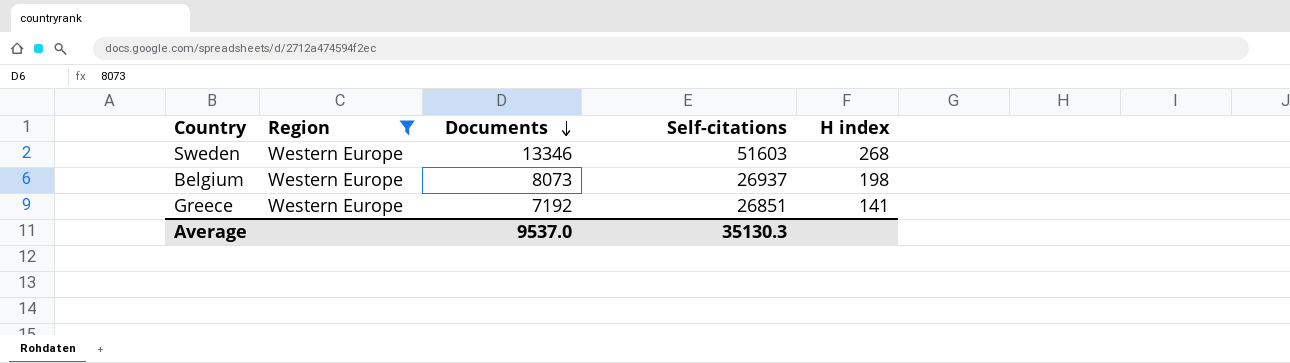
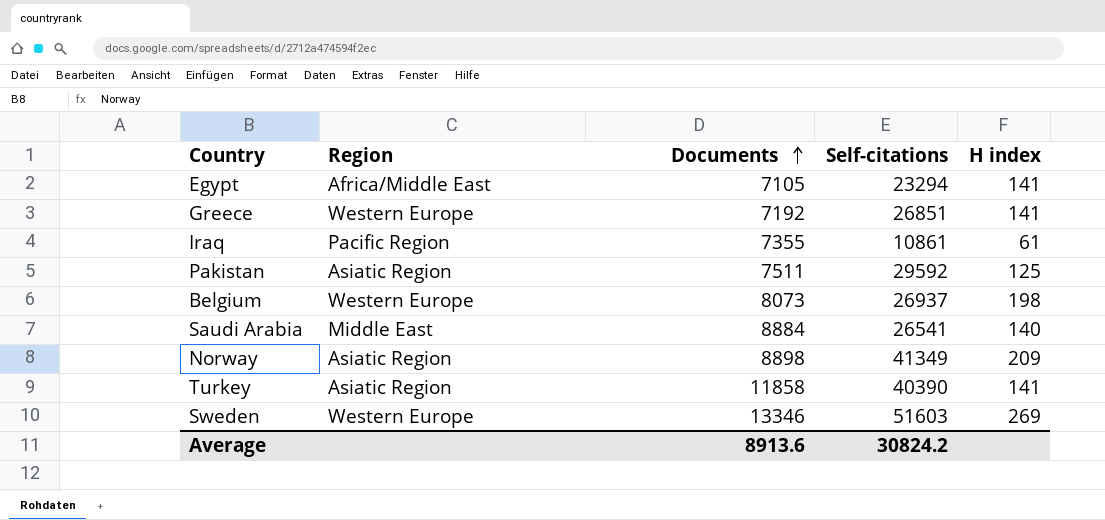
filter: Region = Western Europe -> none
row order: Documents descending -> Documents ascending
Sweden | H index: 268 -> 269
Average | Documents: 9537.0 -> 8913.6
Average | Self-citations: 35130.3 -> 30824.2

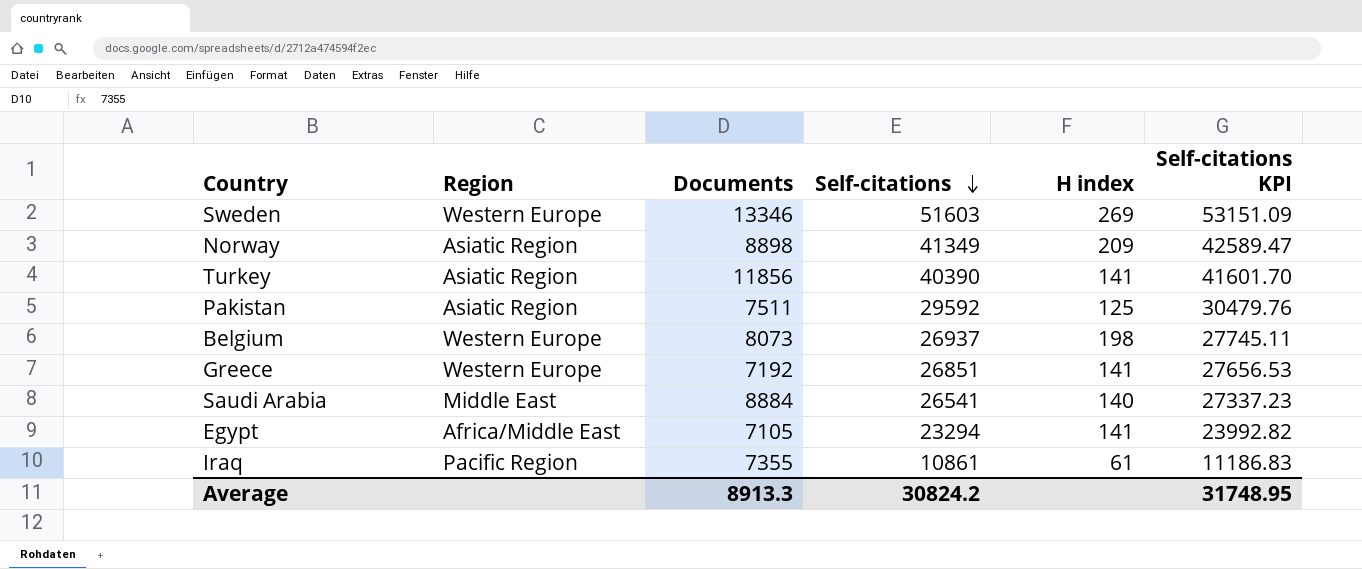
row order: Documents ascending -> Self-citations descending
column Self-citations KPI | formula: none -> [Self-citations] * 1.03
Turkey | Documents: 11858 -> 11856
Average | Documents: 8913.6 -> 8913.3

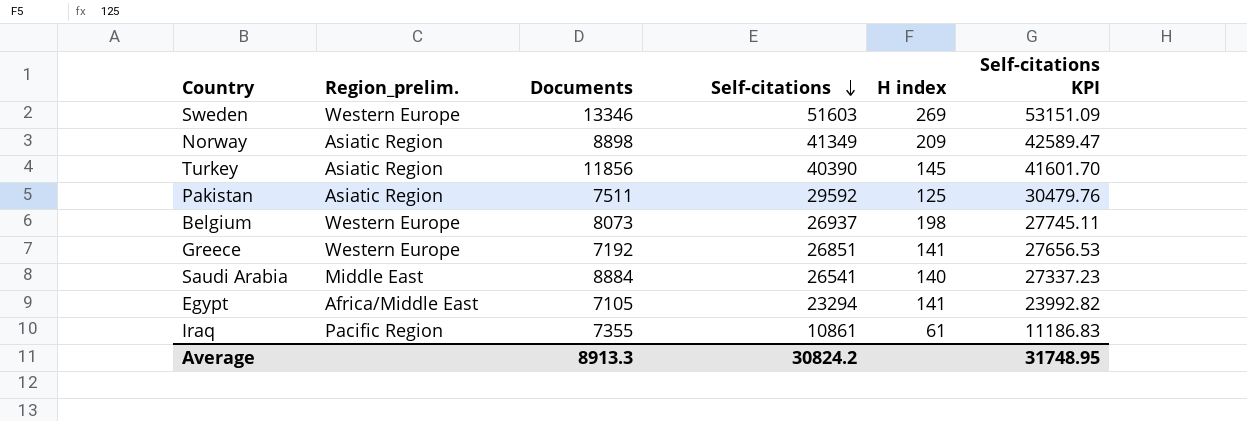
column name: Region -> Region_prelim.
Turkey | H index: 141 -> 145

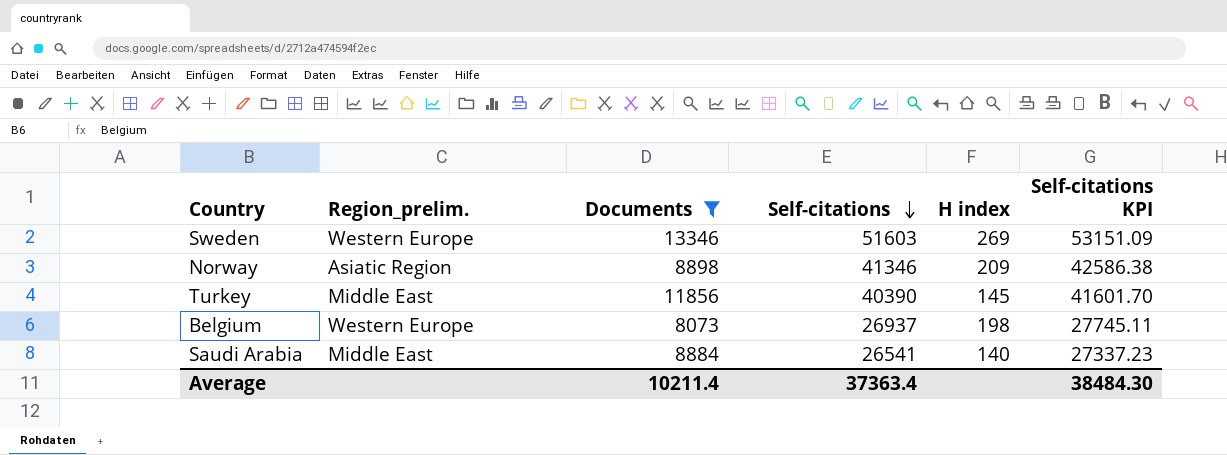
filter: none -> Documents >= 8073
Norway | Self-citations: 41349 -> 41346
Norway | Self-citations KPI: 42589.47 -> 42586.38
Turkey | Region_prelim.: Asiatic Region -> Middle East
Average | Documents: 8913.3 -> 10211.4
Average | Self-citations: 30824.2 -> 37363.4
Average | Self-citations KPI: 31748.95 -> 38484.30

